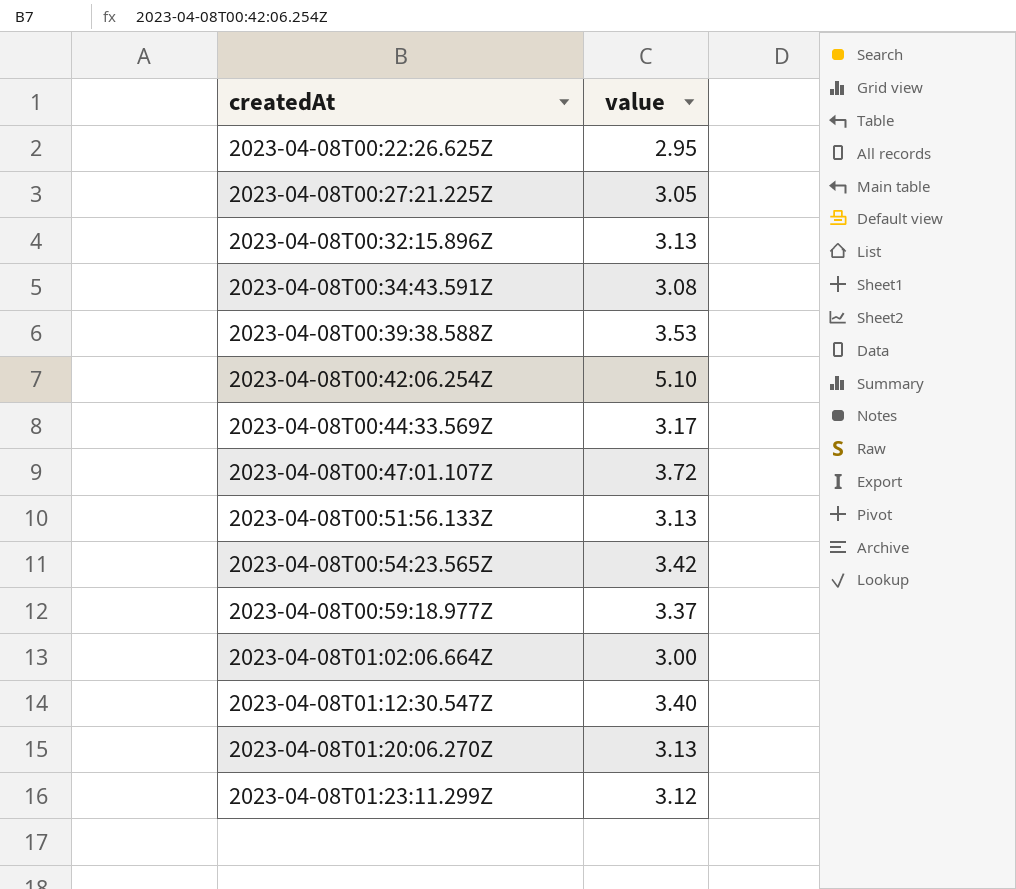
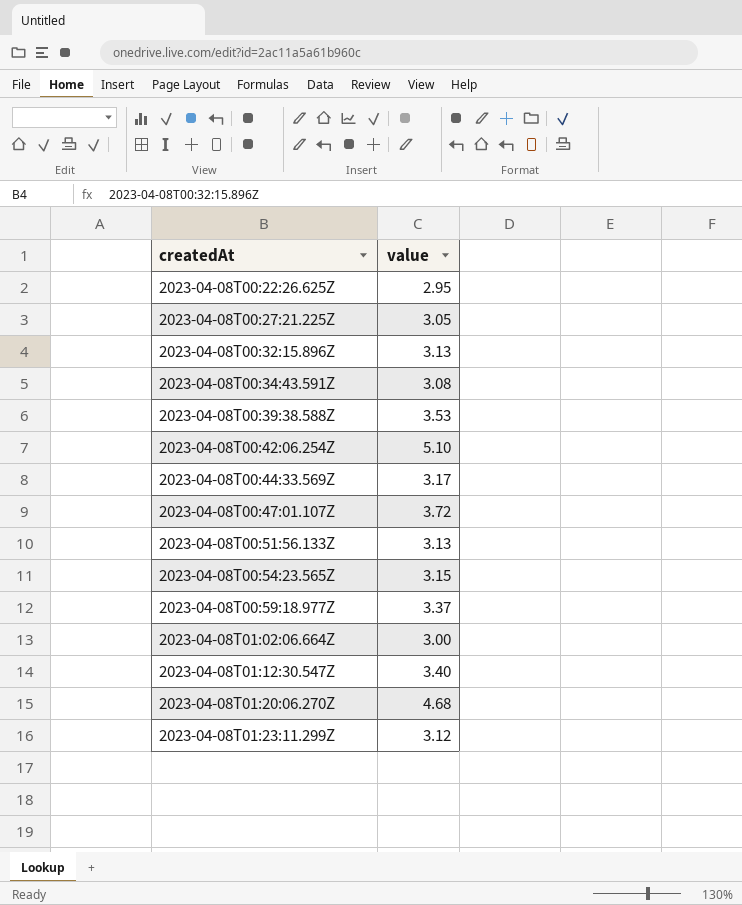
2023-04-08T00:54:23.565Z | value: 3.42 -> 3.15
2023-04-08T01:20:06.270Z | value: 3.13 -> 4.68

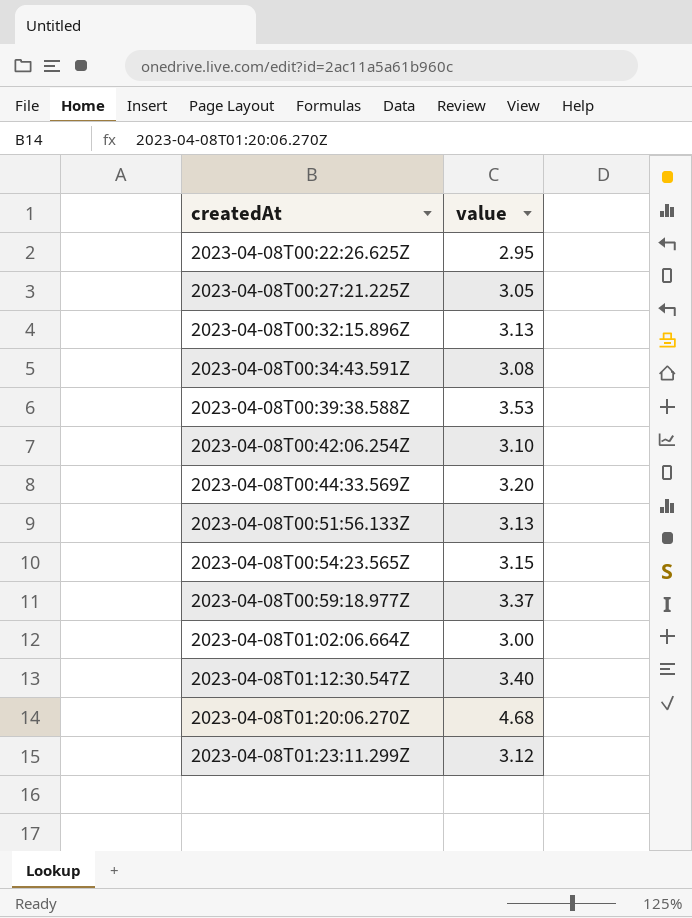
row 2023-04-08T00:47:01.107Z: 3.72 -> none
2023-04-08T00:42:06.254Z | value: 5.10 -> 3.10
2023-04-08T00:44:33.569Z | value: 3.17 -> 3.20

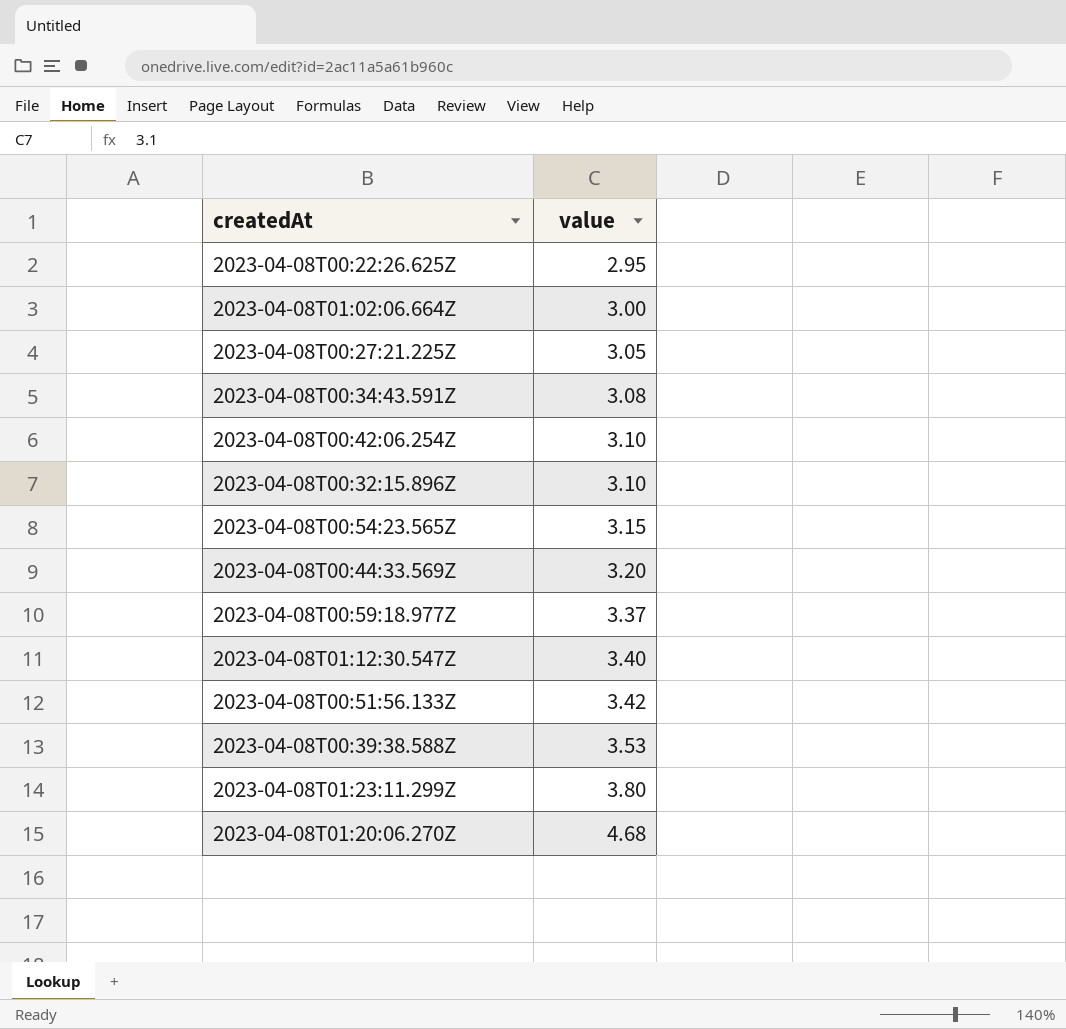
row order: createdAt ascending -> value ascending
2023-04-08T00:32:15.896Z | value: 3.13 -> 3.10
2023-04-08T00:51:56.133Z | value: 3.13 -> 3.42
2023-04-08T01:23:11.299Z | value: 3.12 -> 3.80

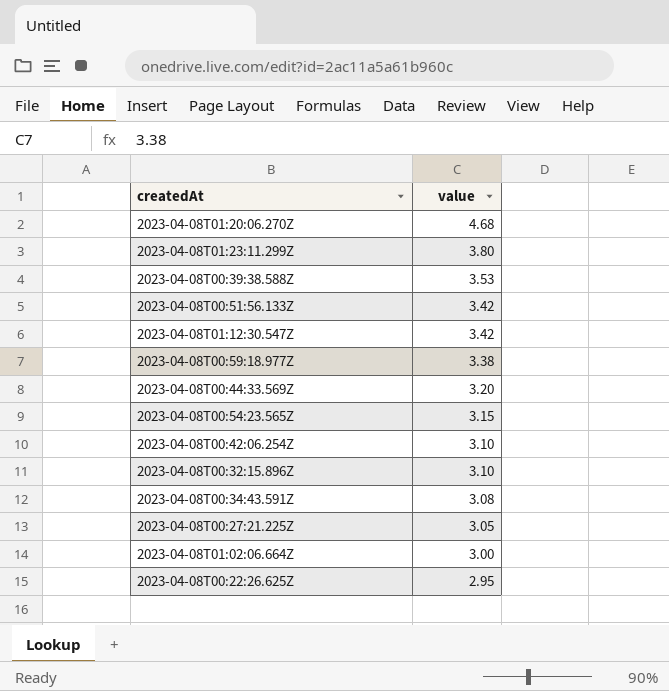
row order: value ascending -> value descending
2023-04-08T01:12:30.547Z | value: 3.40 -> 3.42
2023-04-08T00:59:18.977Z | value: 3.37 -> 3.38

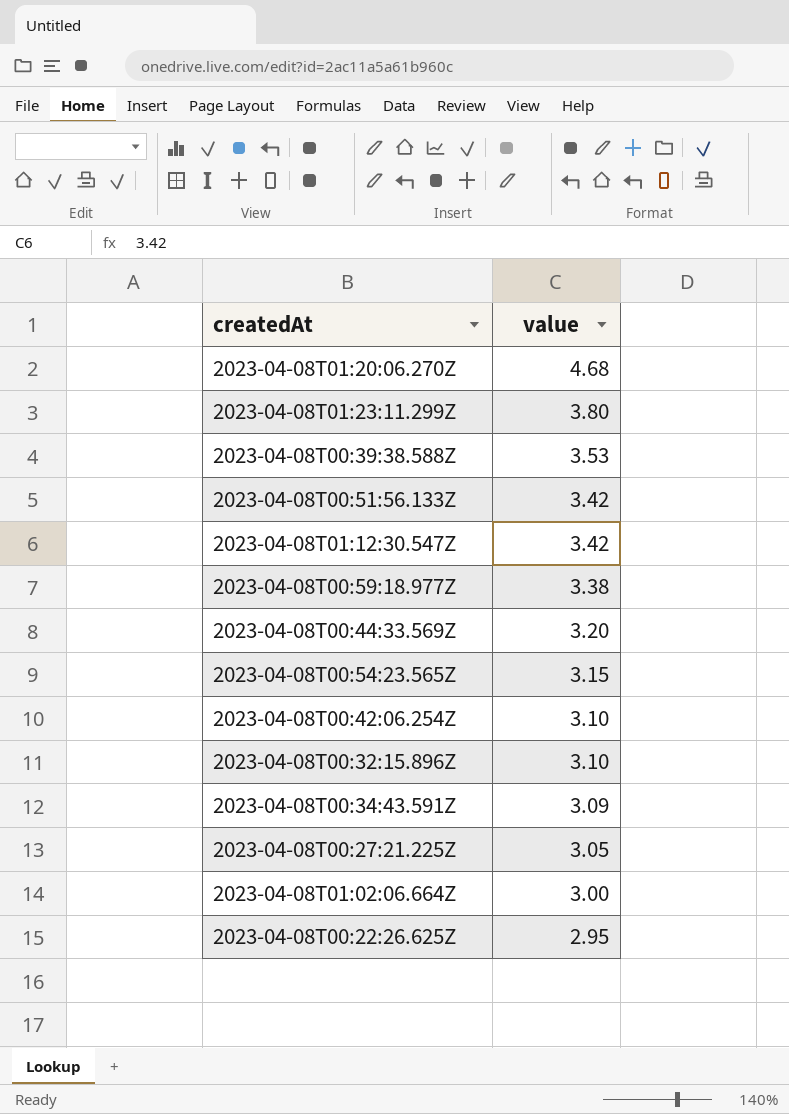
2023-04-08T00:34:43.591Z | value: 3.08 -> 3.09

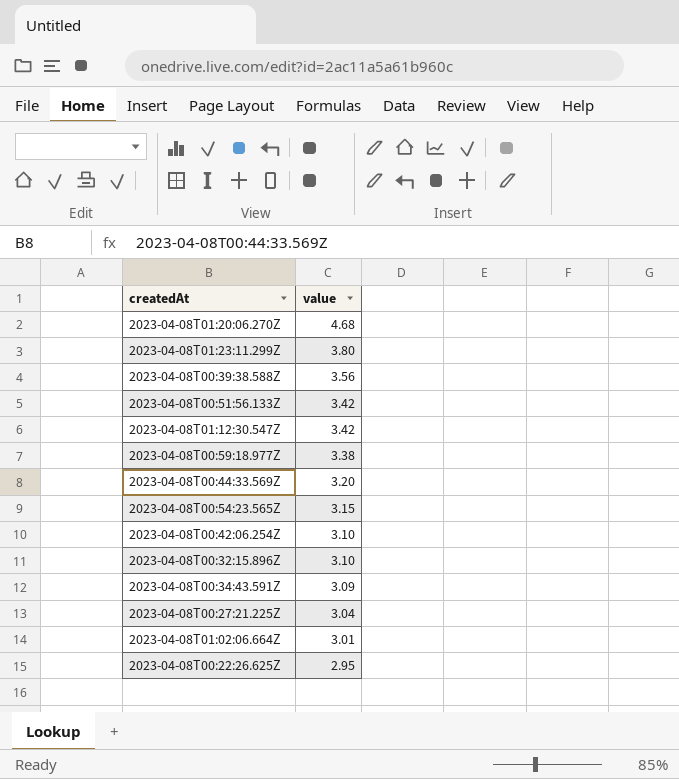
2023-04-08T00:39:38.588Z | value: 3.53 -> 3.56
2023-04-08T00:27:21.225Z | value: 3.05 -> 3.04
2023-04-08T01:02:06.664Z | value: 3.00 -> 3.01

